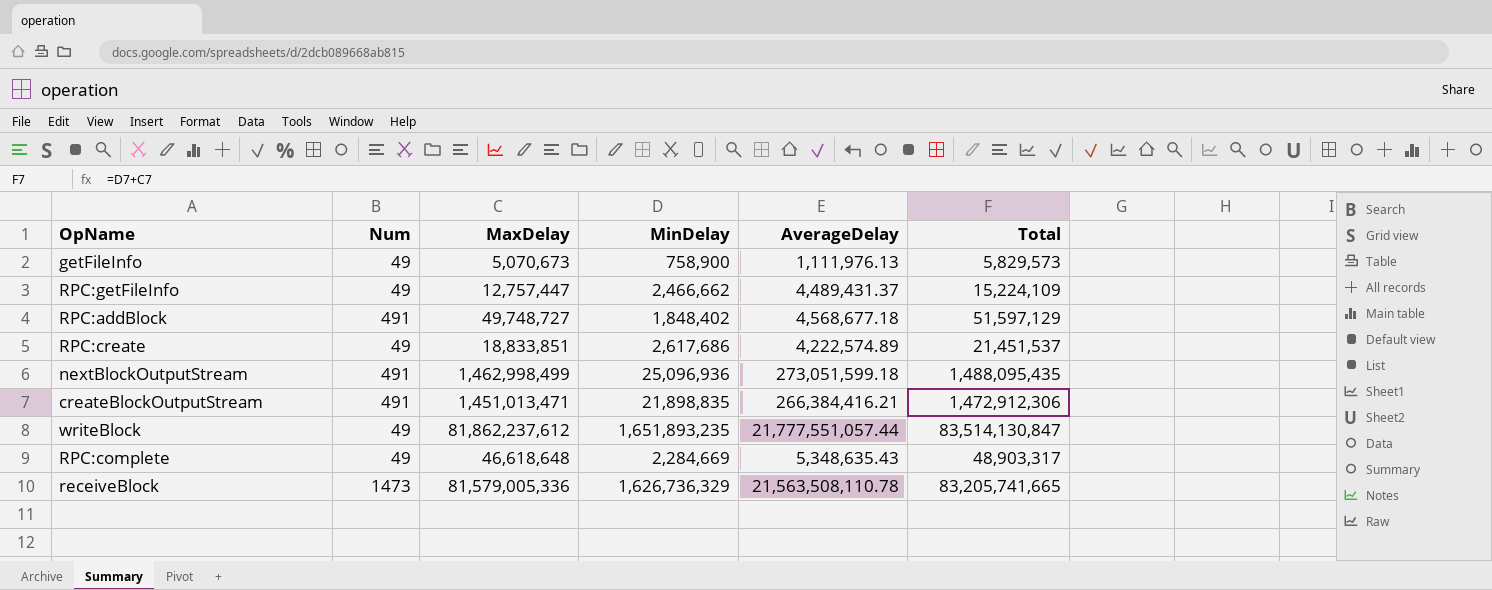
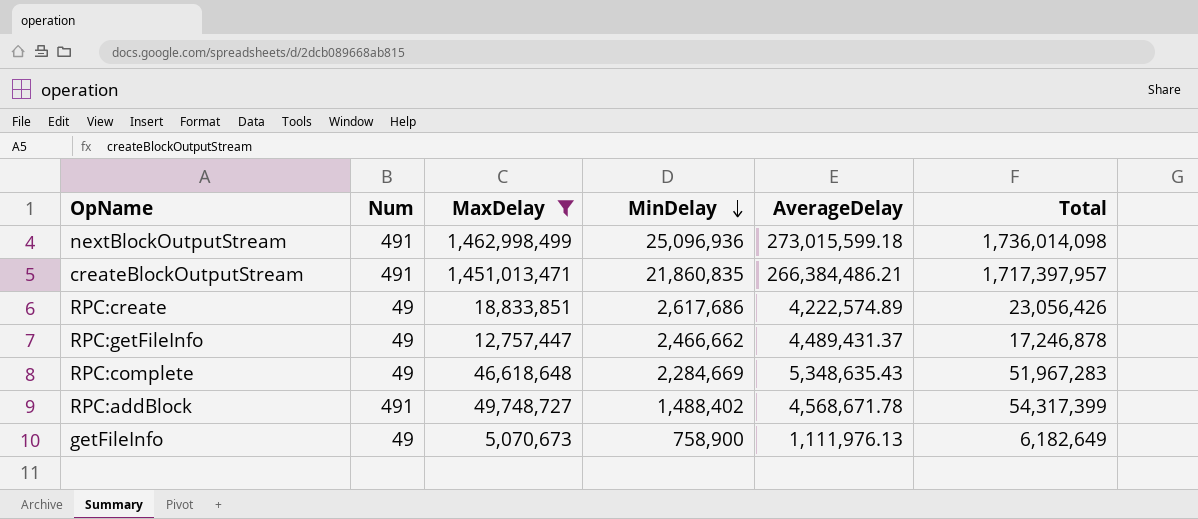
filter: none -> MaxDelay <= 1,462,998,499
row order: none -> MinDelay descending
column Total | formula: [MaxDelay] + [MinDelay] -> [MaxDelay] + [AverageDelay]
nextBlockOutputStream | AverageDelay: 273,051,599.18 -> 273,015,599.18
createBlockOutputStream | MinDelay: 21,898,835 -> 21,860,835
createBlockOutputStream | AverageDelay: 266,384,416.21 -> 266,384,486.21
RPC:addBlock | MinDelay: 1,848,402 -> 1,488,402
RPC:addBlock | AverageDelay: 4,568,677.18 -> 4,568,671.78

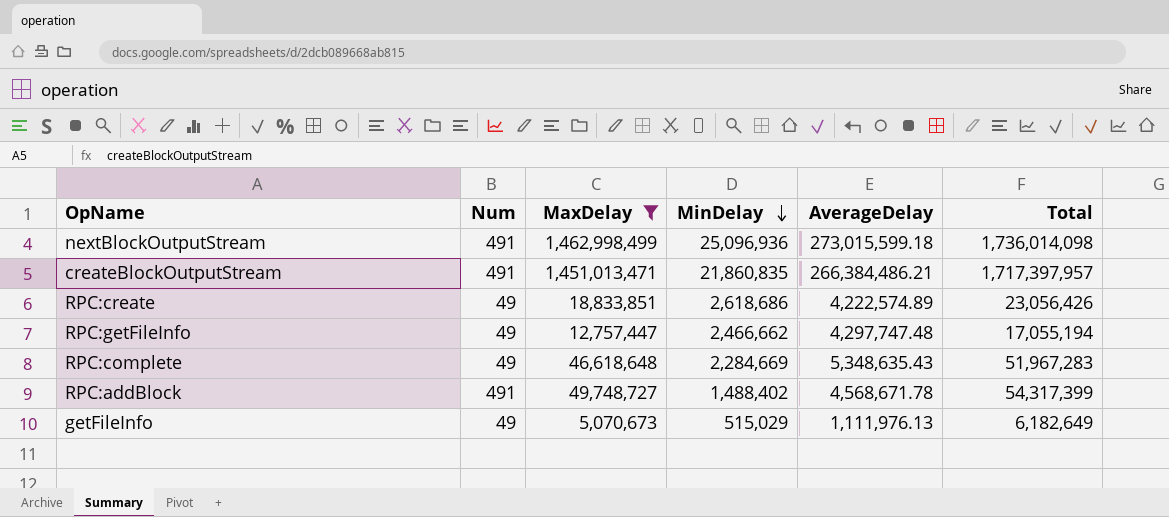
RPC:create | MinDelay: 2,617,686 -> 2,618,686
RPC:getFileInfo | AverageDelay: 4,489,431.37 -> 4,297,747.48
RPC:getFileInfo | Total: 17,246,878 -> 17,055,194
getFileInfo | MinDelay: 758,900 -> 515,029

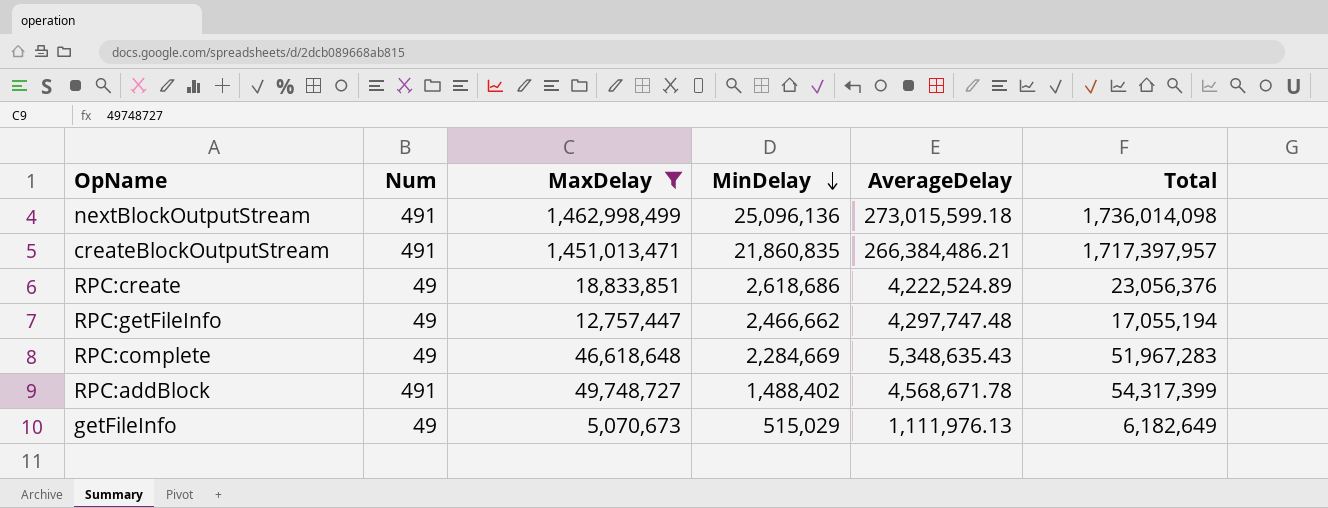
nextBlockOutputStream | MinDelay: 25,096,936 -> 25,096,136
RPC:create | AverageDelay: 4,222,574.89 -> 4,222,524.89
RPC:create | Total: 23,056,426 -> 23,056,376

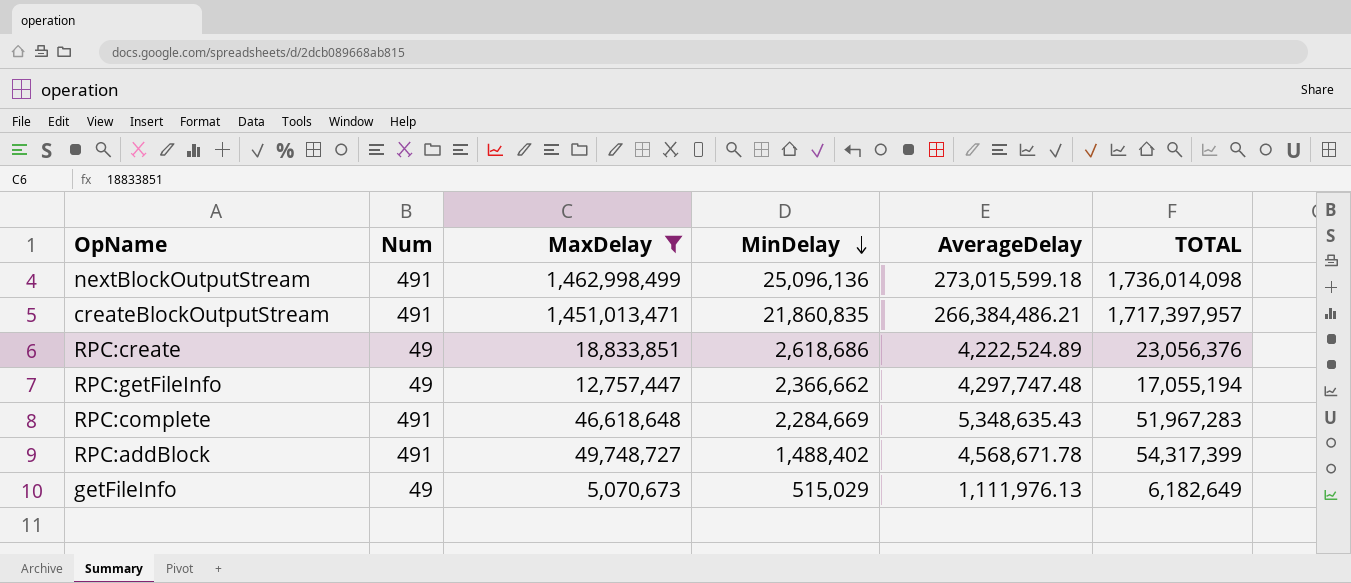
column name: Total -> TOTAL
RPC:getFileInfo | MinDelay: 2,466,662 -> 2,366,662
RPC:complete | Num: 49 -> 491

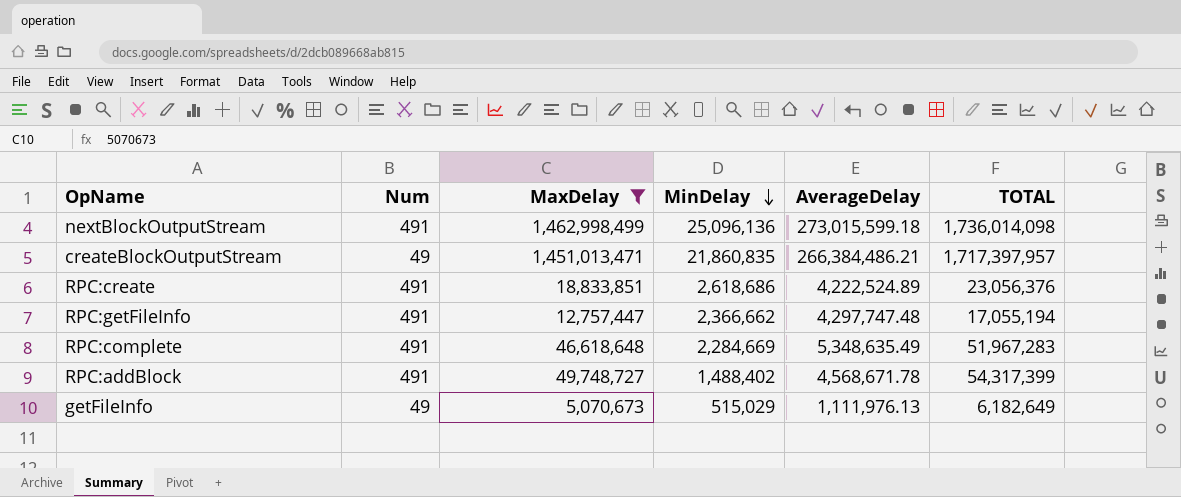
createBlockOutputStream | Num: 491 -> 49
RPC:create | Num: 49 -> 491
RPC:getFileInfo | Num: 49 -> 491
RPC:complete | AverageDelay: 5,348,635.43 -> 5,348,635.49

